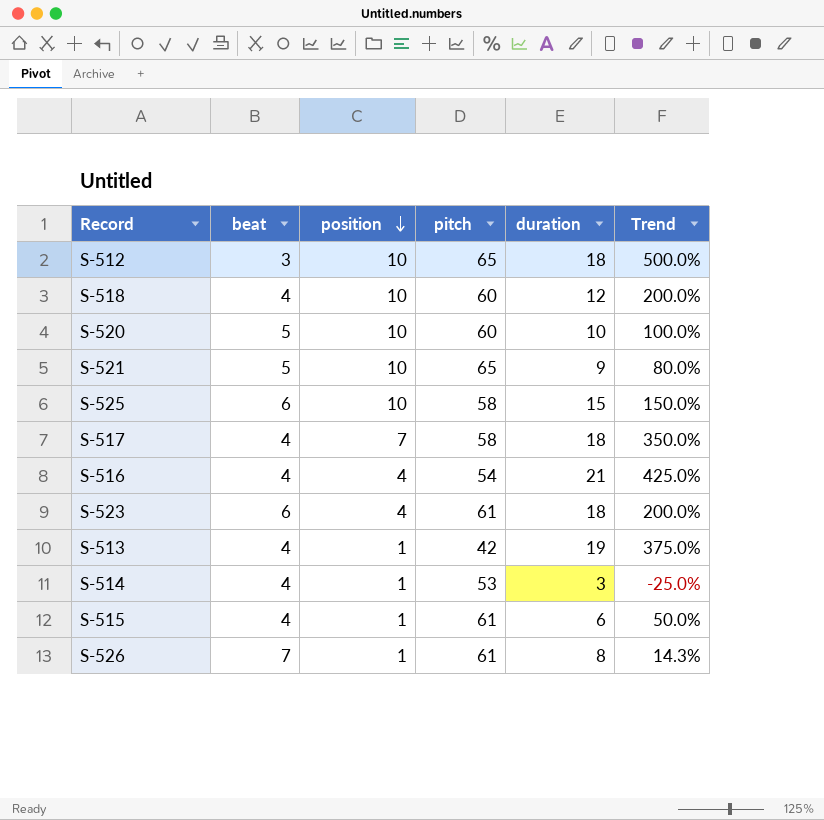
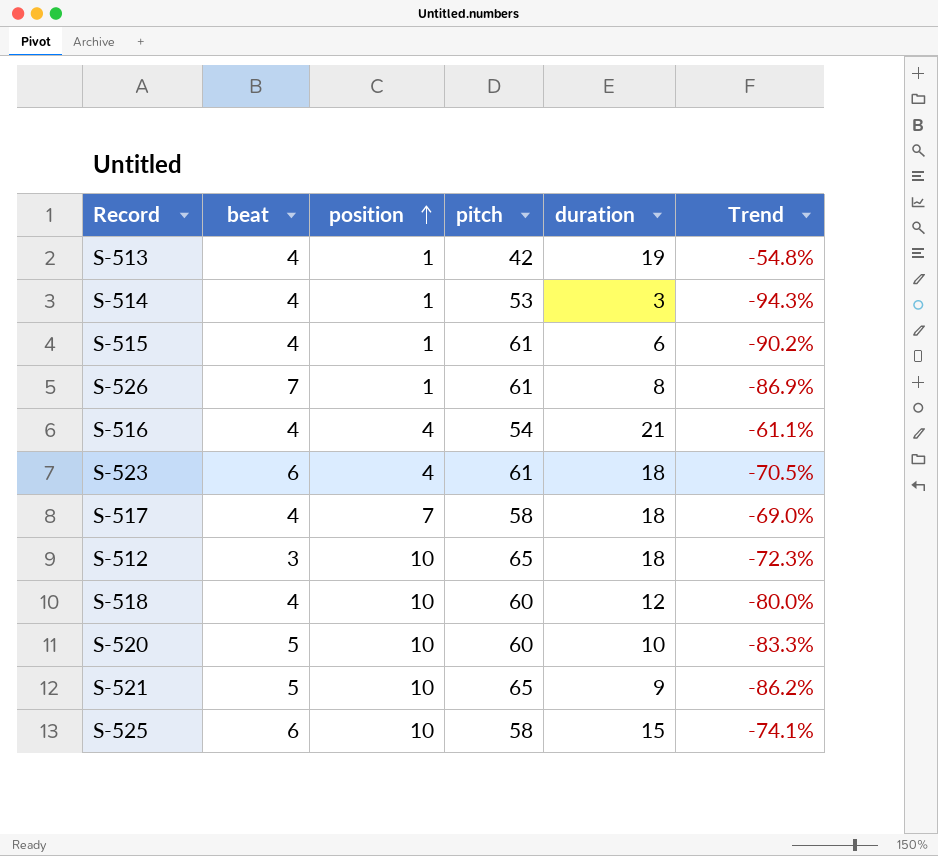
row order: position descending -> position ascending
column Trend | formula: ([duration] - [beat]) / [beat] -> ([duration] - [pitch]) / [pitch]

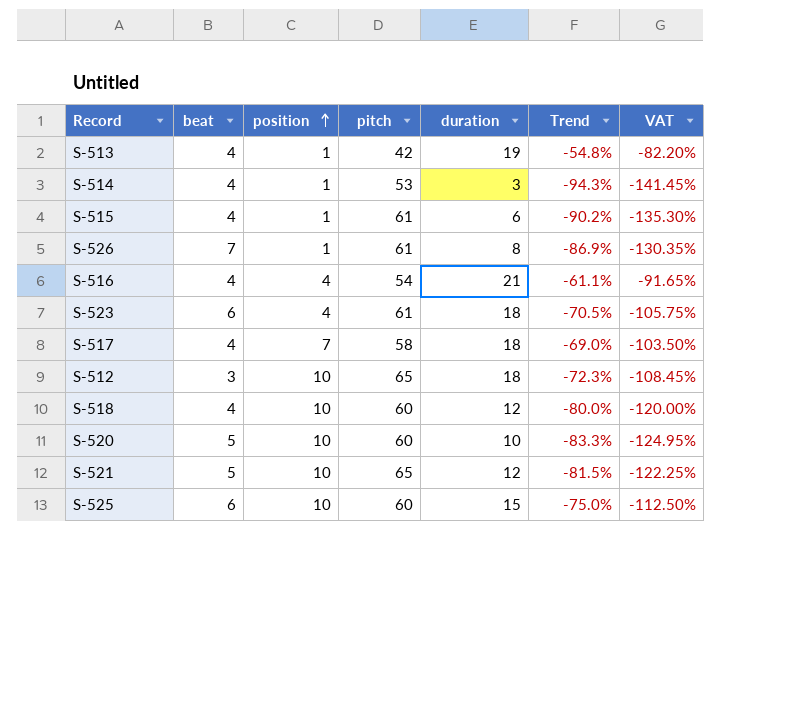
column VAT | formula: none -> [Trend] * 1.5
S-521 | duration: 9 -> 12
S-521 | Trend: -86.2% -> -81.5%
S-525 | pitch: 58 -> 60
S-525 | Trend: -74.1% -> -75.0%

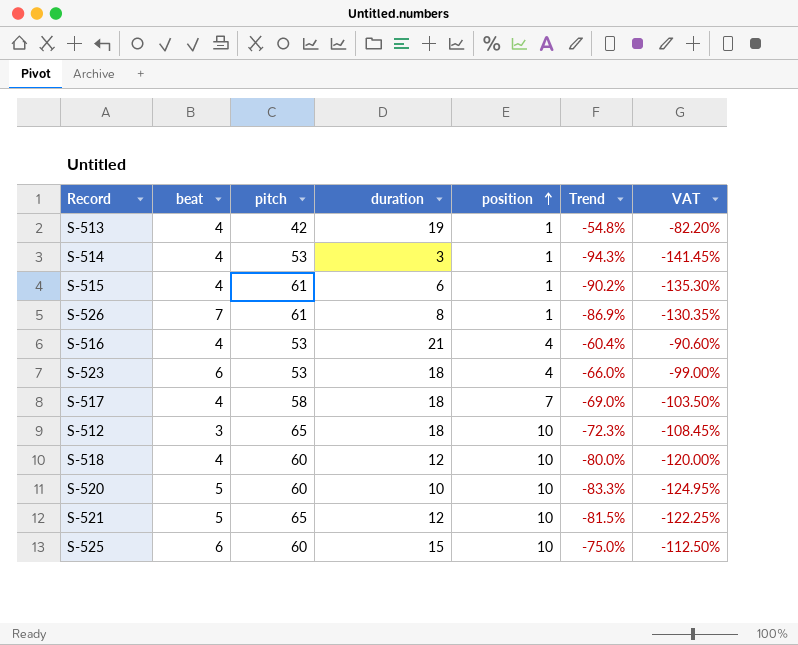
column position | position: 3 -> 5
S-516 | pitch: 54 -> 53
S-516 | Trend: -61.1% -> -60.4%
S-516 | VAT: -91.65% -> -90.60%
S-523 | pitch: 61 -> 53
S-523 | Trend: -70.5% -> -66.0%
S-523 | VAT: -105.75% -> -99.00%

